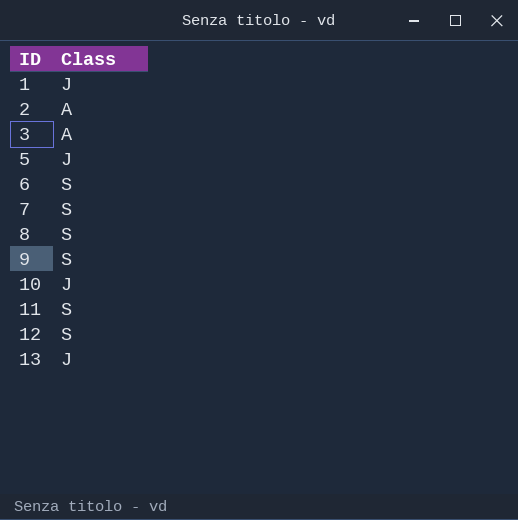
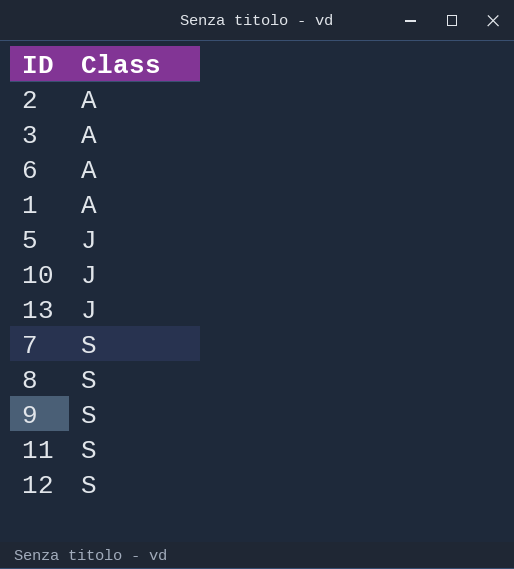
row order: ID ascending -> Class ascending
6 | Class: S -> A
1 | Class: J -> A

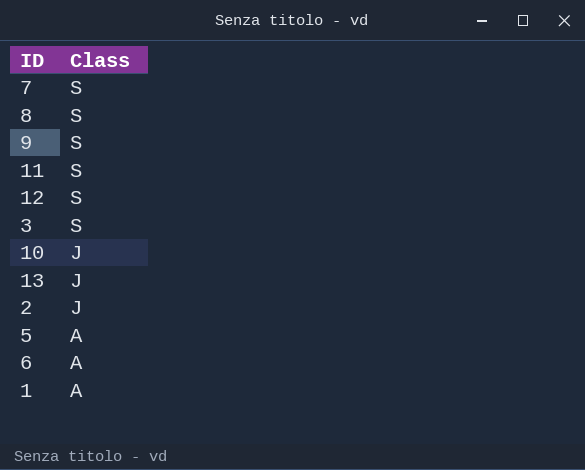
row order: Class ascending -> Class descending
3 | Class: A -> S
2 | Class: A -> J
5 | Class: J -> A

